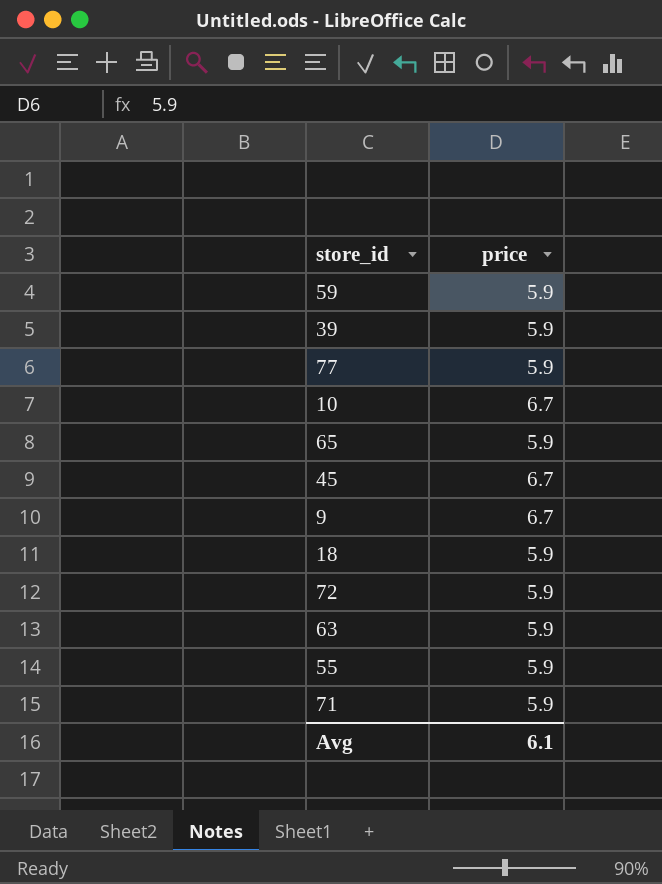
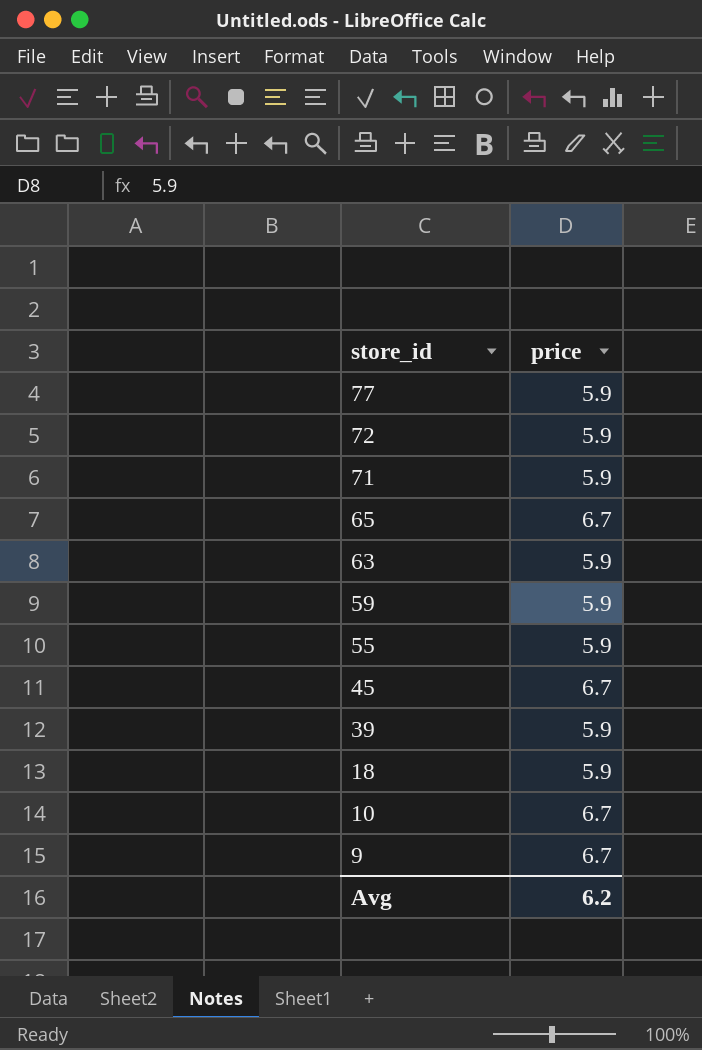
row order: none -> store_id descending
65 | price: 5.9 -> 6.7
Avg | price: 6.1 -> 6.2

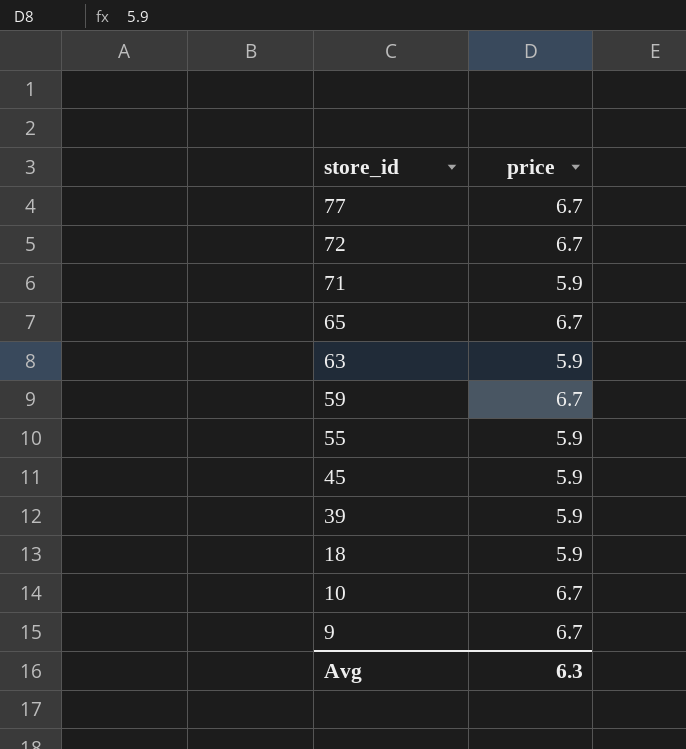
77 | price: 5.9 -> 6.7
72 | price: 5.9 -> 6.7
59 | price: 5.9 -> 6.7
45 | price: 6.7 -> 5.9
Avg | price: 6.2 -> 6.3

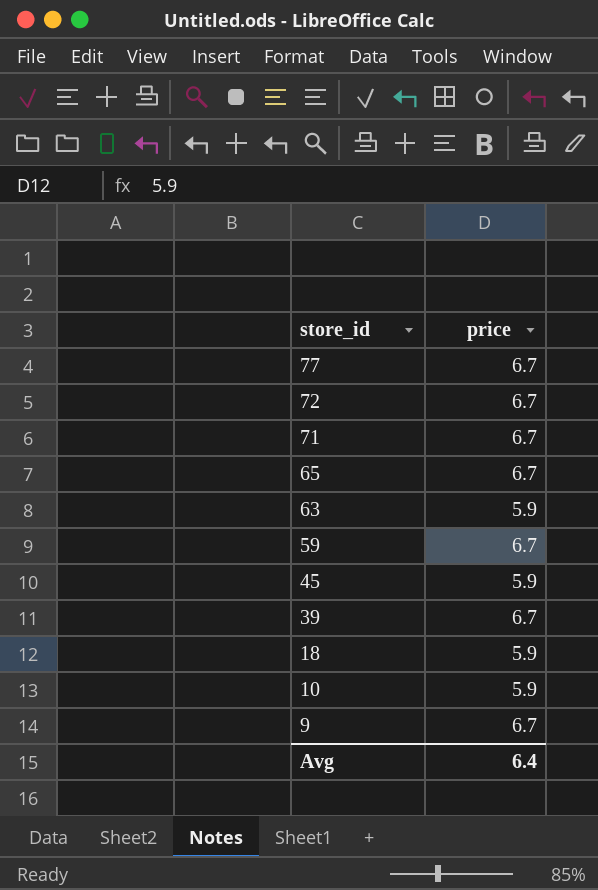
row 55: 5.9 -> none
71 | price: 5.9 -> 6.7
39 | price: 5.9 -> 6.7
10 | price: 6.7 -> 5.9
Avg | price: 6.3 -> 6.4

